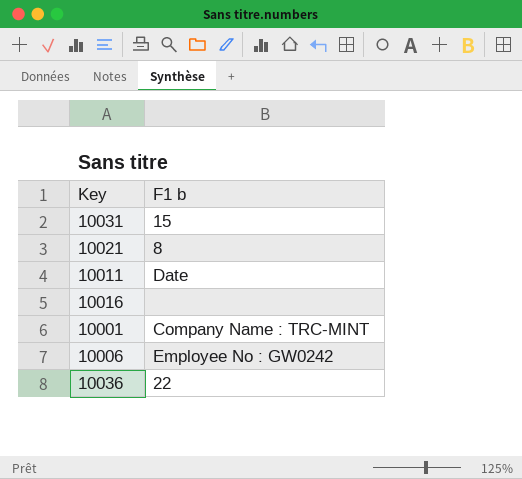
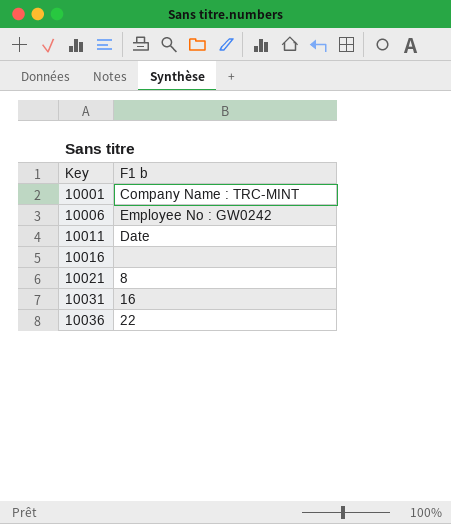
row order: none -> Key ascending
10031 | F1 b: 15 -> 16

